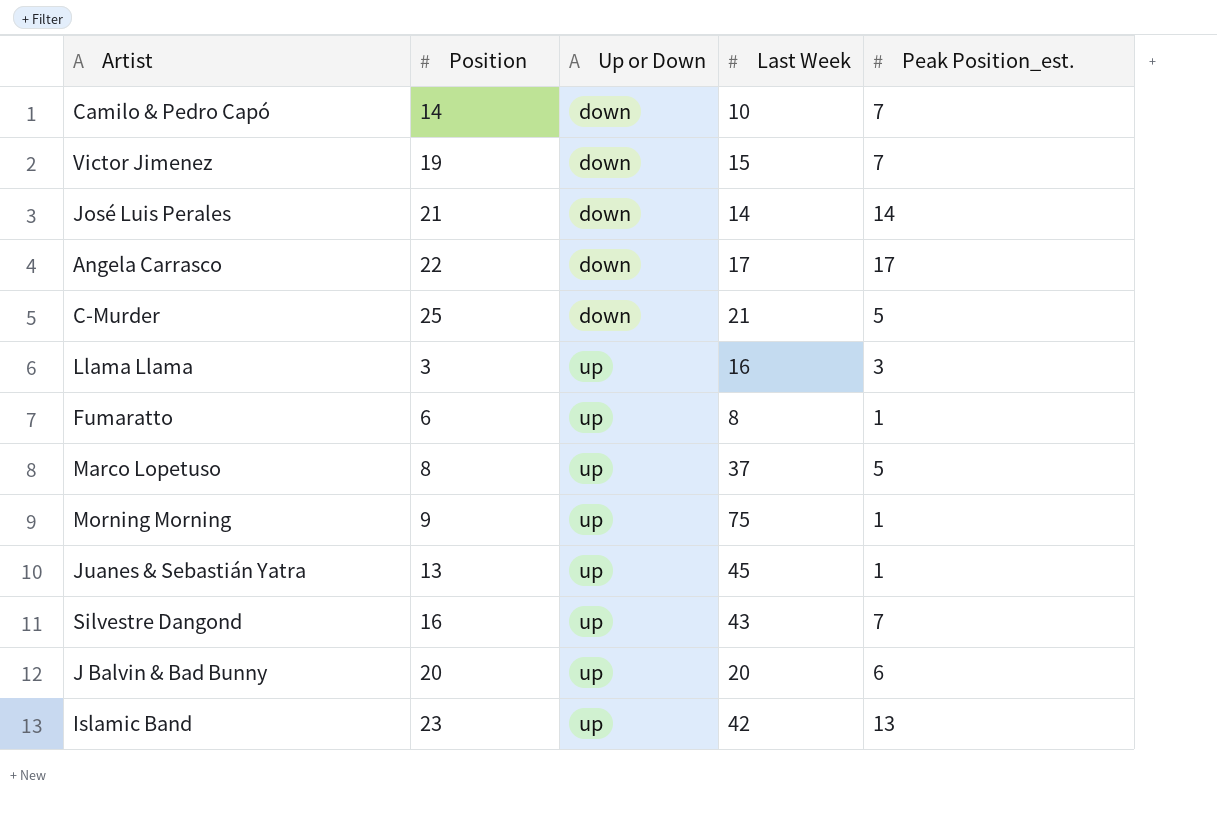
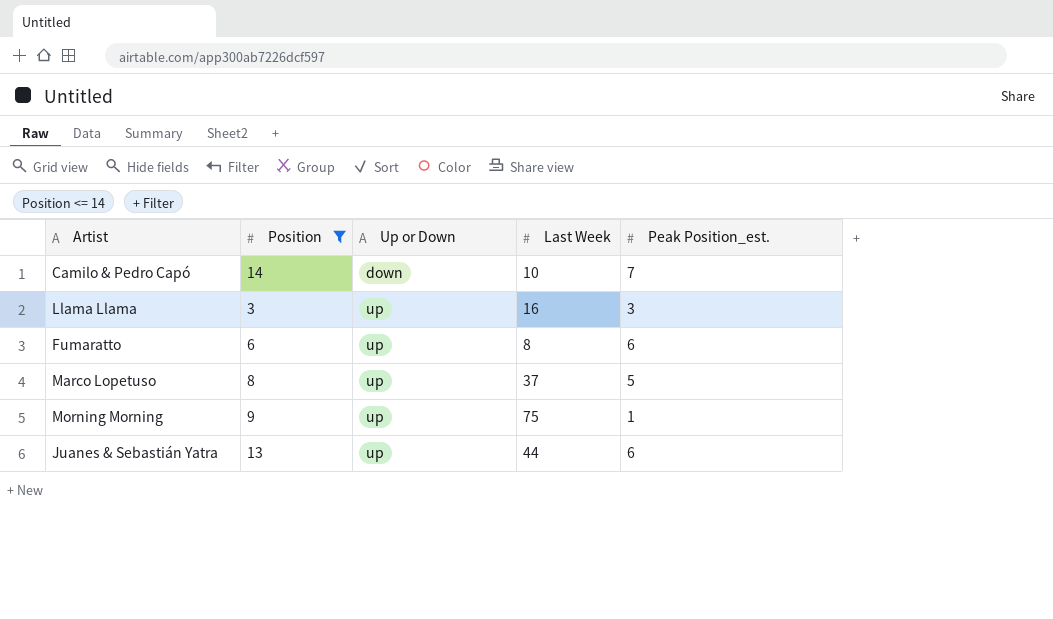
filter: none -> Position <= 14
Fumaratto | Peak Position_est.: 1 -> 6
Juanes & Sebastián Yatra | Last Week: 45 -> 44
Juanes & Sebastián Yatra | Peak Position_est.: 1 -> 6

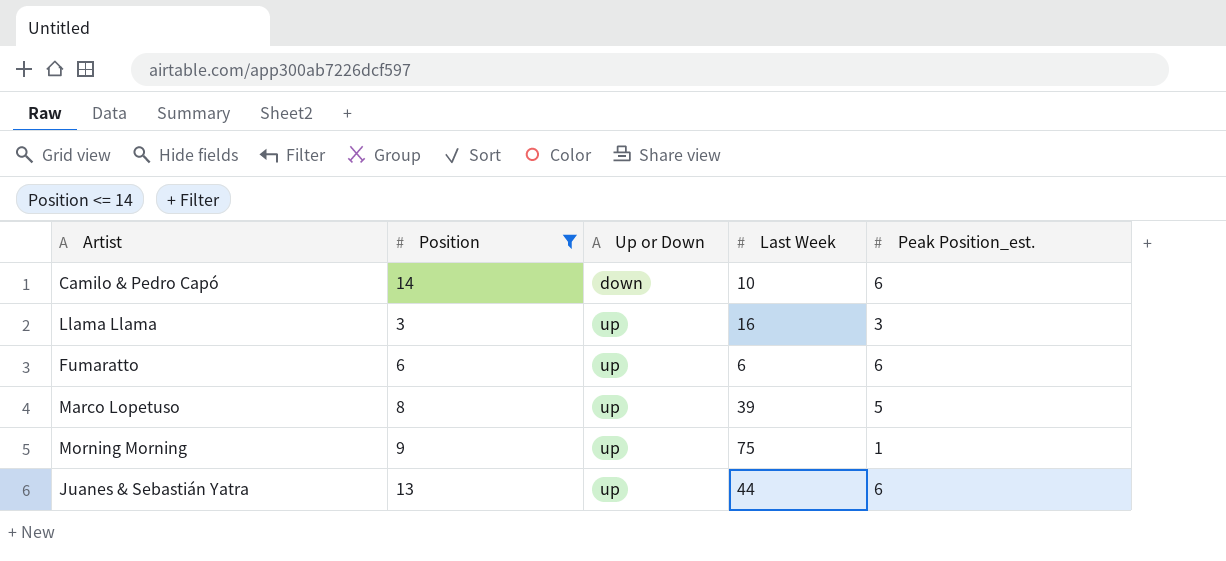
Camilo & Pedro Capó | Peak Position_est.: 7 -> 6
Fumaratto | Last Week: 8 -> 6
Marco Lopetuso | Last Week: 37 -> 39

